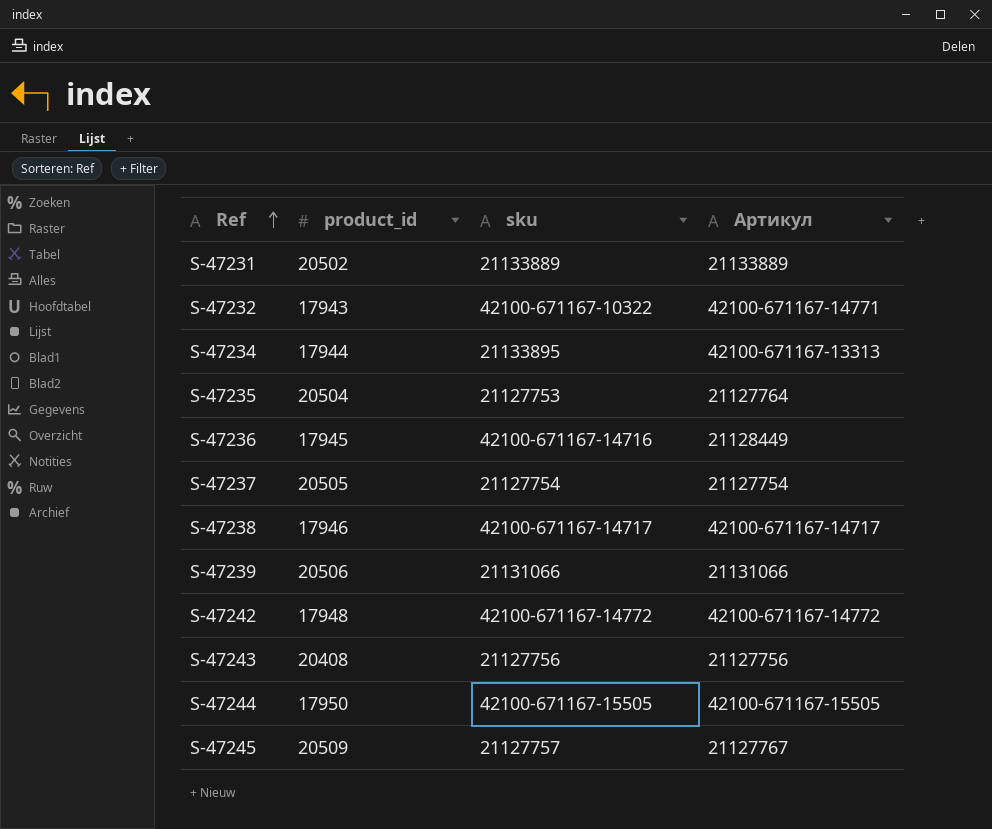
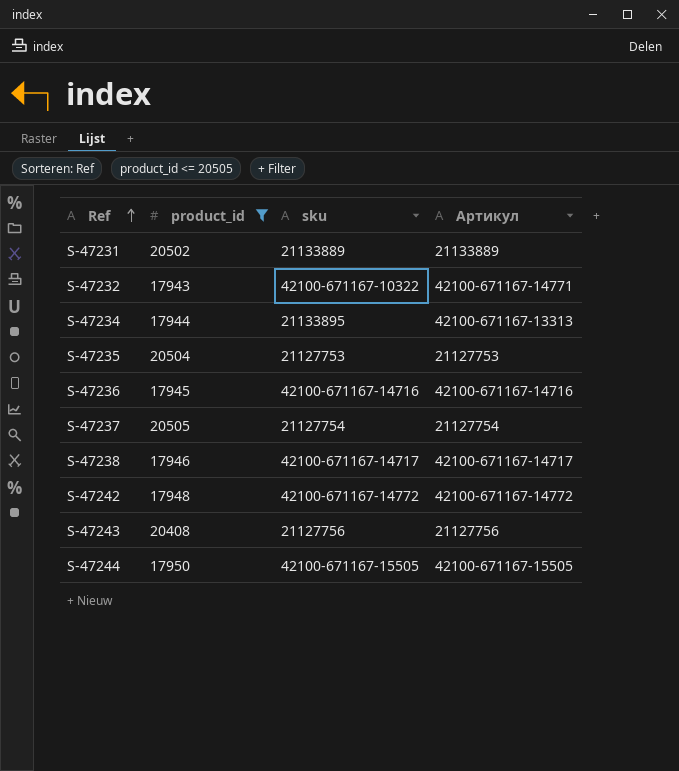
filter: none -> product_id <= 20505
S-47235 | Артикул: 21127764 -> 21127753
S-47236 | Артикул: 21128449 -> 42100-671167-14716

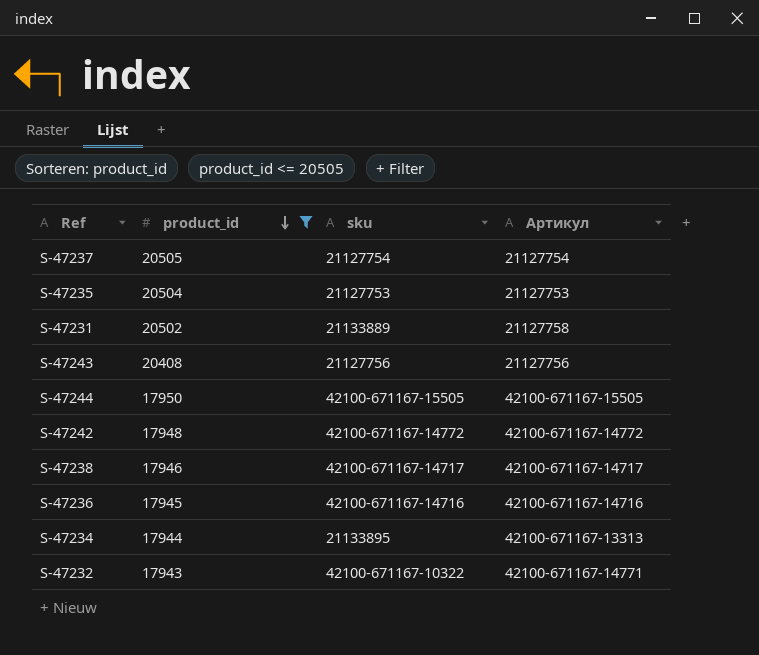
row order: Ref ascending -> product_id descending
S-47231 | Артикул: 21133889 -> 21127758

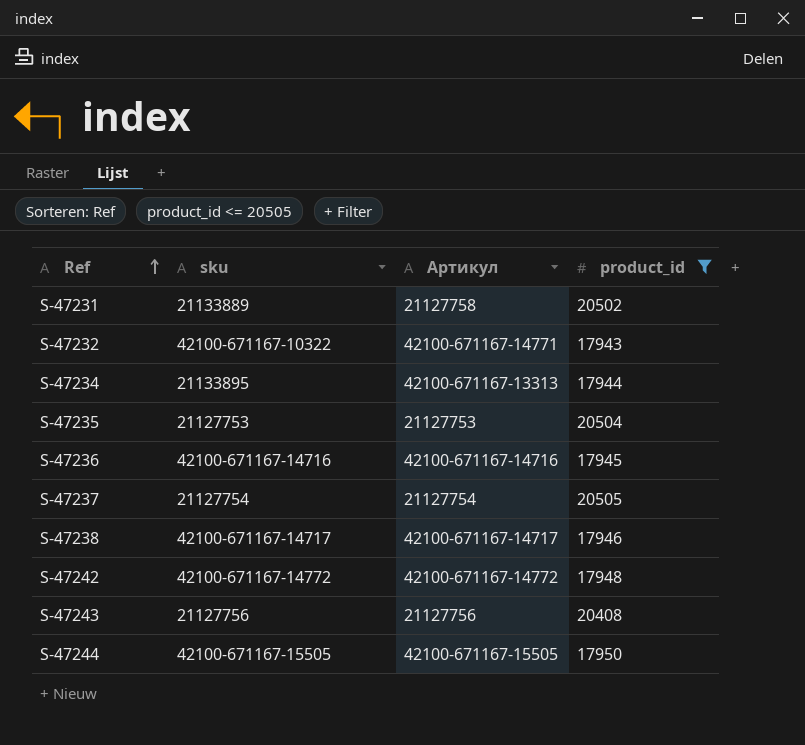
row order: product_id descending -> Ref ascending
column product_id | position: 2 -> 4

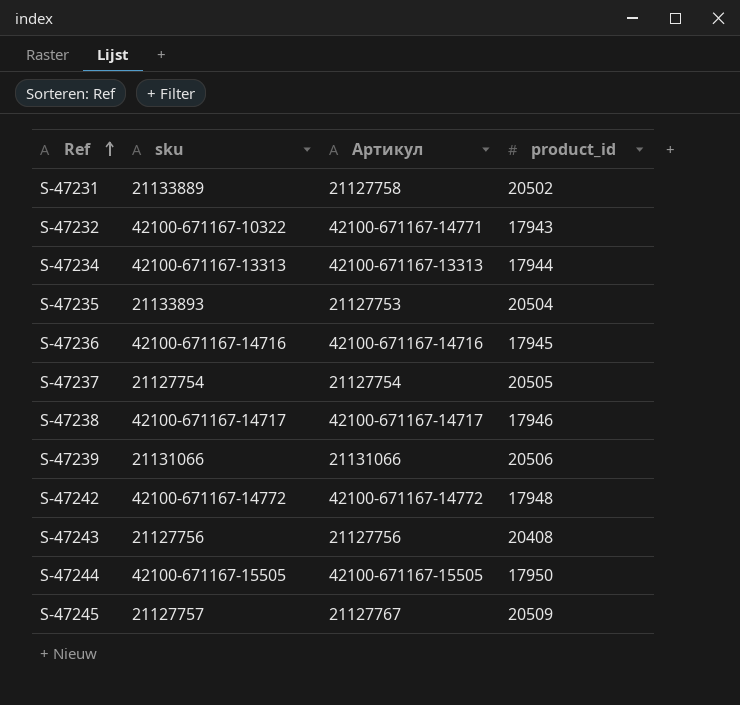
filter: product_id <= 20505 -> none
S-47234 | sku: 21133895 -> 42100-671167-13313
S-47235 | sku: 21127753 -> 21133893

